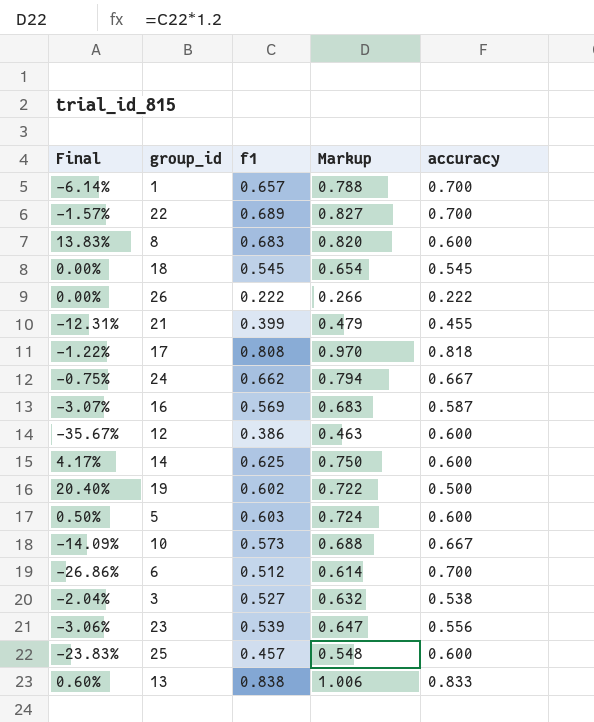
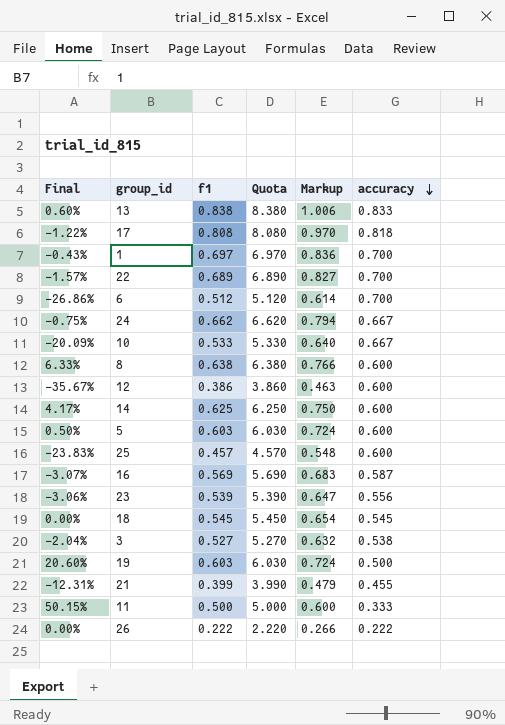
row order: none -> accuracy descending
column Quota | formula: none -> [f1] * 10
1 | Final: -6.14% -> -0.43%
1 | f1: 0.657 -> 0.697
1 | Markup: 0.788 -> 0.836
10 | Final: -14.09% -> -20.09%
10 | f1: 0.573 -> 0.533
10 | Markup: 0.688 -> 0.640
8 | Final: 13.83% -> 6.33%
8 | f1: 0.683 -> 0.638
8 | Markup: 0.820 -> 0.766
19 | Final: 20.40% -> 20.60%
19 | f1: 0.602 -> 0.603
19 | Markup: 0.722 -> 0.724
row 11: none -> 50.15% | 0.500 | 5.000 | 0.600 | 0.333

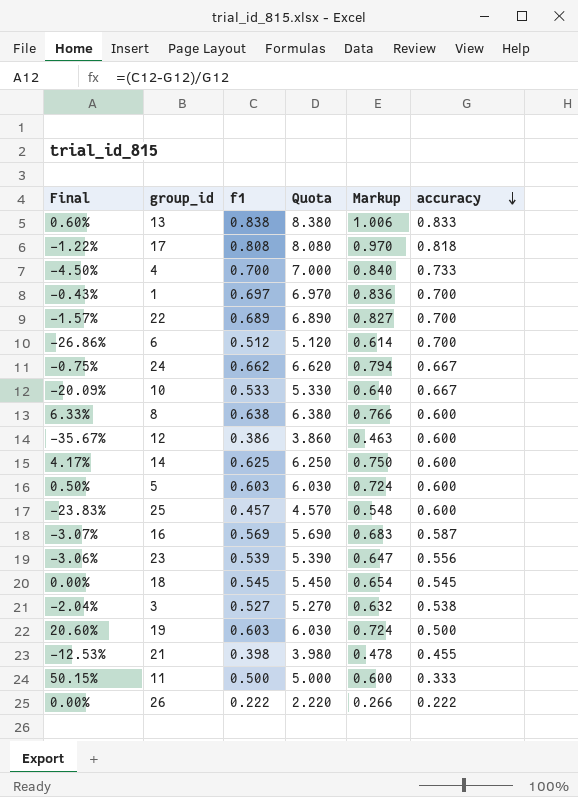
row 4: none -> -4.50% | 0.700 | 7.000 | 0.840 | 0.733
21 | Final: -12.31% -> -12.53%
21 | f1: 0.399 -> 0.398
21 | Quota: 3.990 -> 3.980
21 | Markup: 0.479 -> 0.478

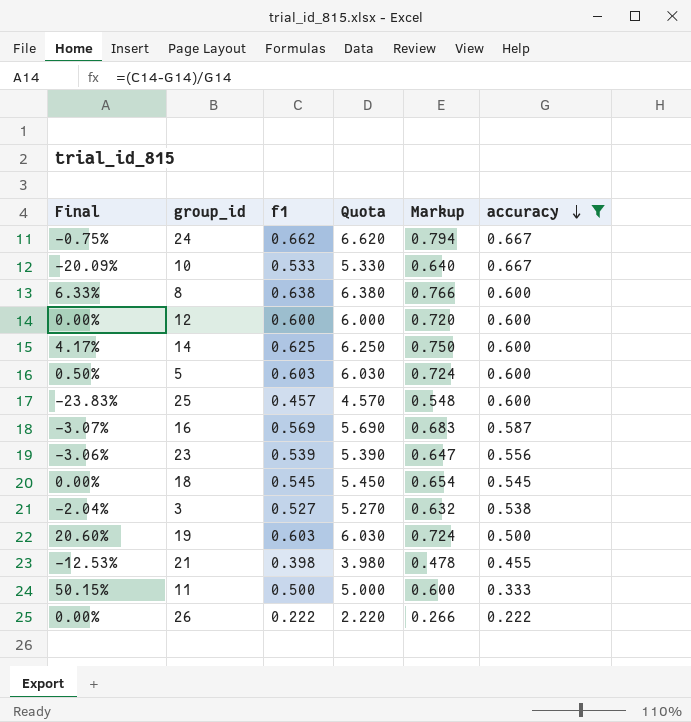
filter: none -> accuracy <= 0.667
12 | Final: -35.67% -> 0.00%
12 | f1: 0.386 -> 0.600
12 | Quota: 3.860 -> 6.000
12 | Markup: 0.463 -> 0.720

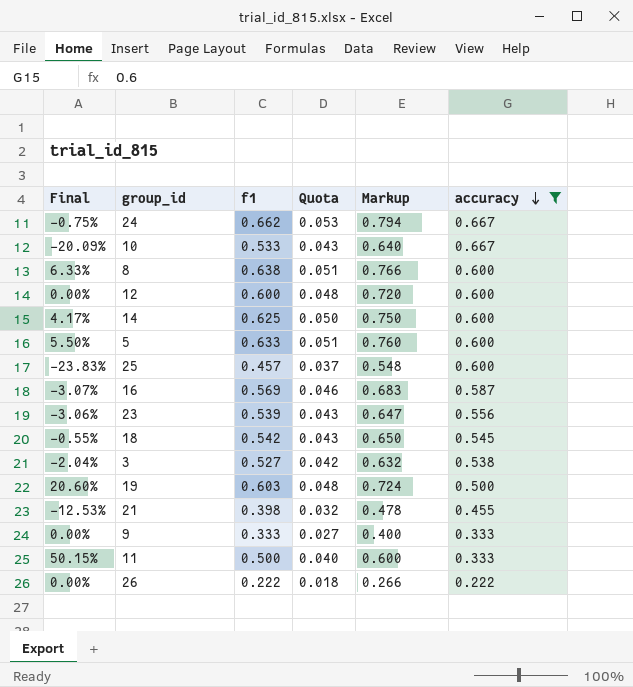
column Quota | formula: [f1] * 10 -> [f1] * 0.08
5 | Final: 0.50% -> 5.50%
5 | f1: 0.603 -> 0.633
5 | Markup: 0.724 -> 0.760
18 | Final: 0.00% -> -0.55%
18 | f1: 0.545 -> 0.542
18 | Markup: 0.654 -> 0.650
row 9: none -> 0.00% | 0.333 | 0.027 | 0.400 | 0.333

